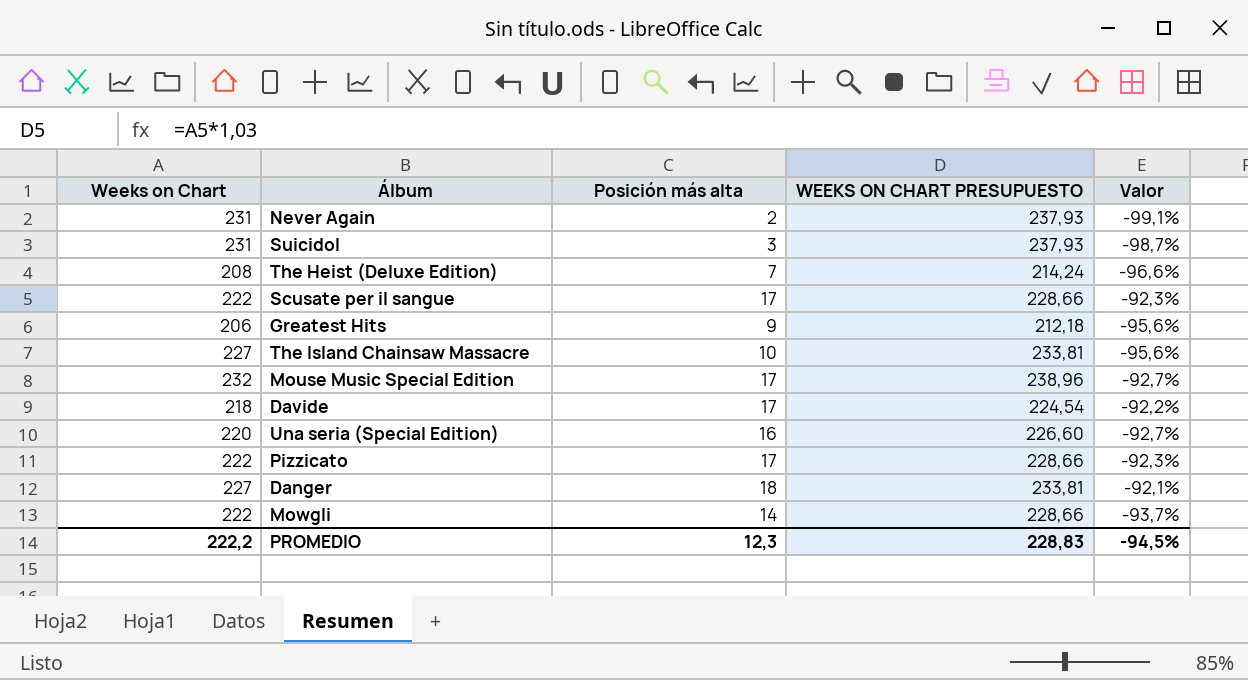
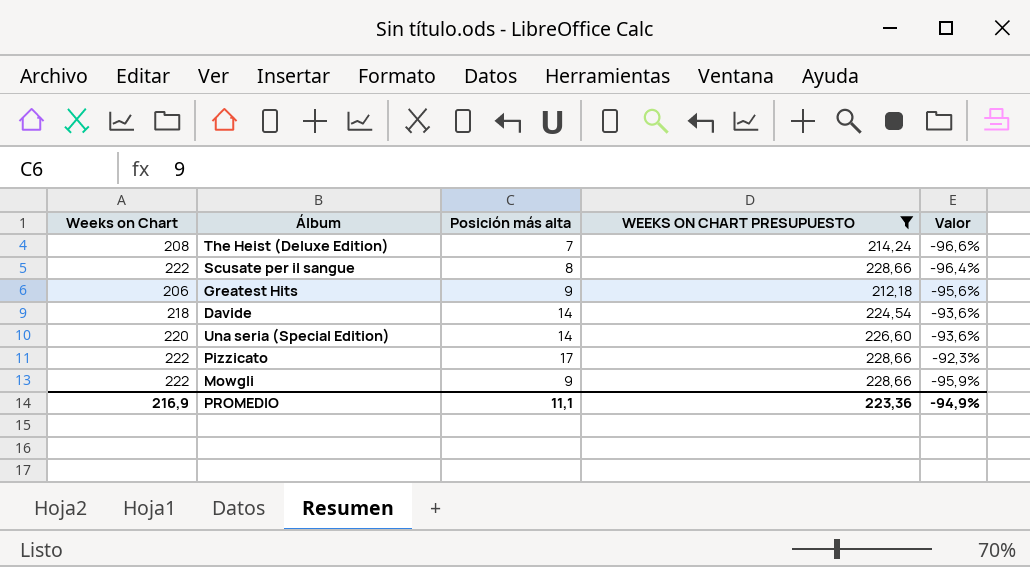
filter: none -> WEEKS ON CHART PRESUPUESTO <= 228,66
Scusate per il sangue | Posición más alta: 17 -> 8
Scusate per il sangue | Valor: -92,3% -> -96,4%
Davide | Posición más alta: 17 -> 14
Davide | Valor: -92,2% -> -93,6%
Una seria (Special Edition) | Posición más alta: 16 -> 14
Una seria (Special Edition) | Valor: -92,7% -> -93,6%
Mowgli | Posición más alta: 14 -> 9
Mowgli | Valor: -93,7% -> -95,9%
PROMEDIO | Weeks on Chart: 222,2 -> 216,9
PROMEDIO | Posición más alta: 12,3 -> 11,1
PROMEDIO | WEEKS ON CHART PRESUPUESTO: 228,83 -> 223,36
PROMEDIO | Valor: -94,5% -> -94,9%

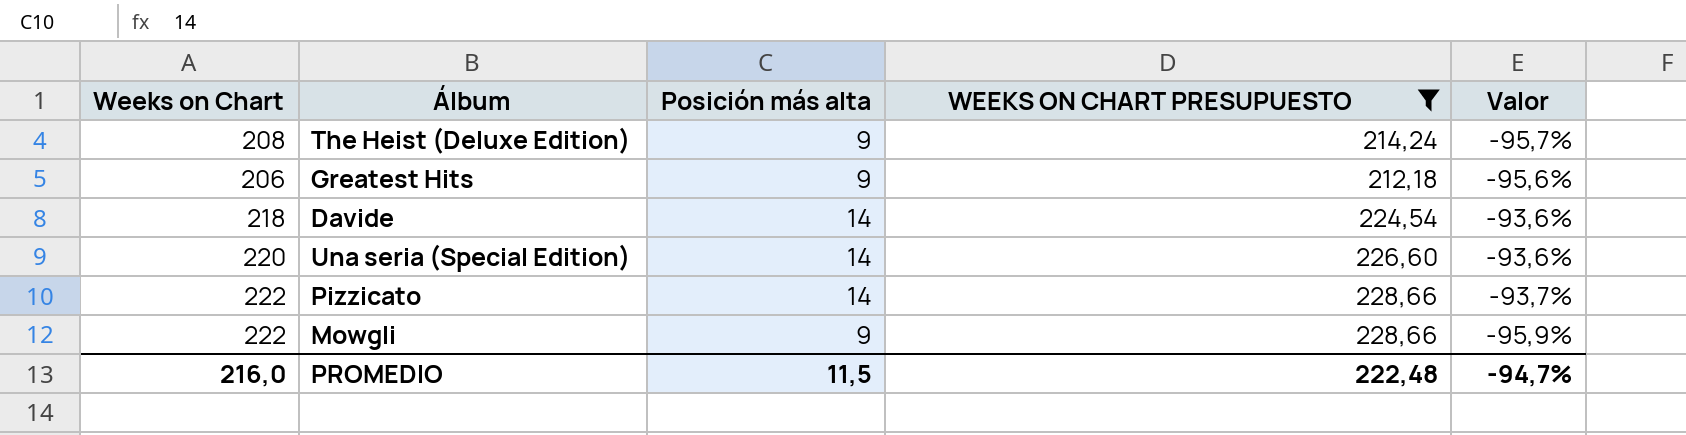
row Scusate per il sangue: 222 | 8 | 228,66 | -96,4% -> none
The Heist (Deluxe Edition) | Posición más alta: 7 -> 9
The Heist (Deluxe Edition) | Valor: -96,6% -> -95,7%
Pizzicato | Posición más alta: 17 -> 14
Pizzicato | Valor: -92,3% -> -93,7%
PROMEDIO | Weeks on Chart: 216,9 -> 216,0
PROMEDIO | Posición más alta: 11,1 -> 11,5
PROMEDIO | WEEKS ON CHART PRESUPUESTO: 223,36 -> 222,48
PROMEDIO | Valor: -94,9% -> -94,7%

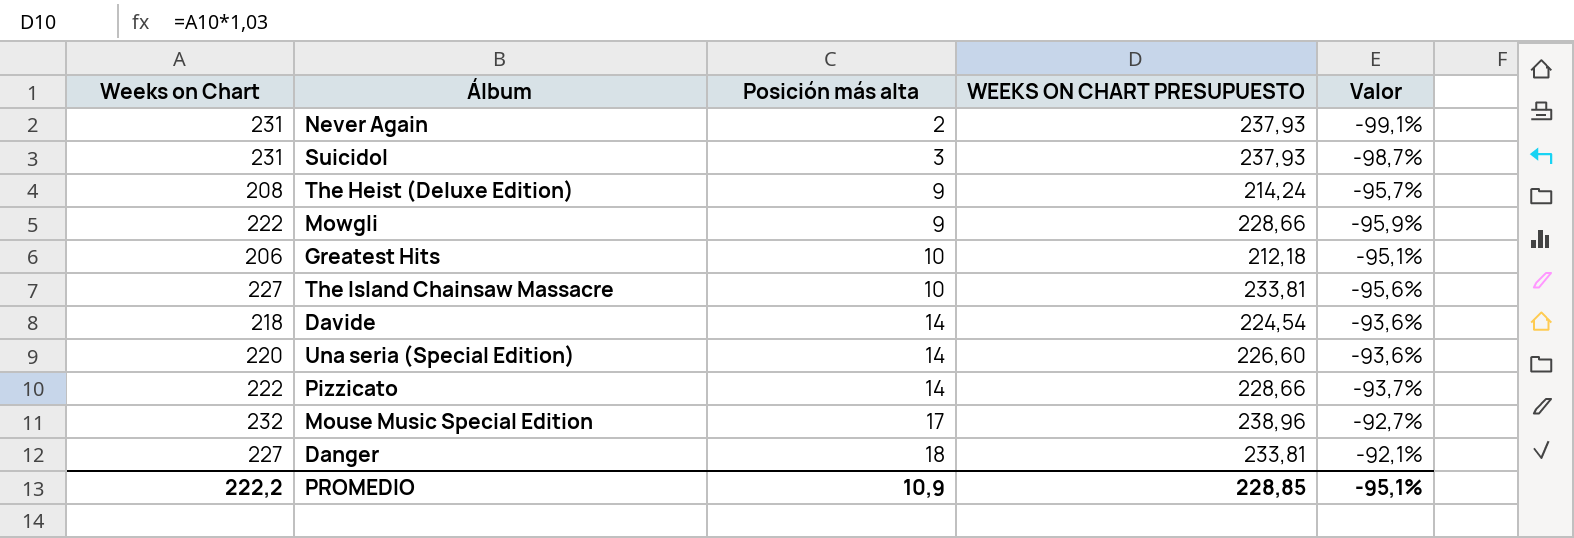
filter: WEEKS ON CHART PRESUPUESTO <= 228,66 -> none
row order: none -> Posición más alta ascending
Greatest Hits | Posición más alta: 9 -> 10
Greatest Hits | Valor: -95,6% -> -95,1%
PROMEDIO | Weeks on Chart: 216,0 -> 222,2
PROMEDIO | Posición más alta: 11,5 -> 10,9
PROMEDIO | WEEKS ON CHART PRESUPUESTO: 222,48 -> 228,85
PROMEDIO | Valor: -94,7% -> -95,1%

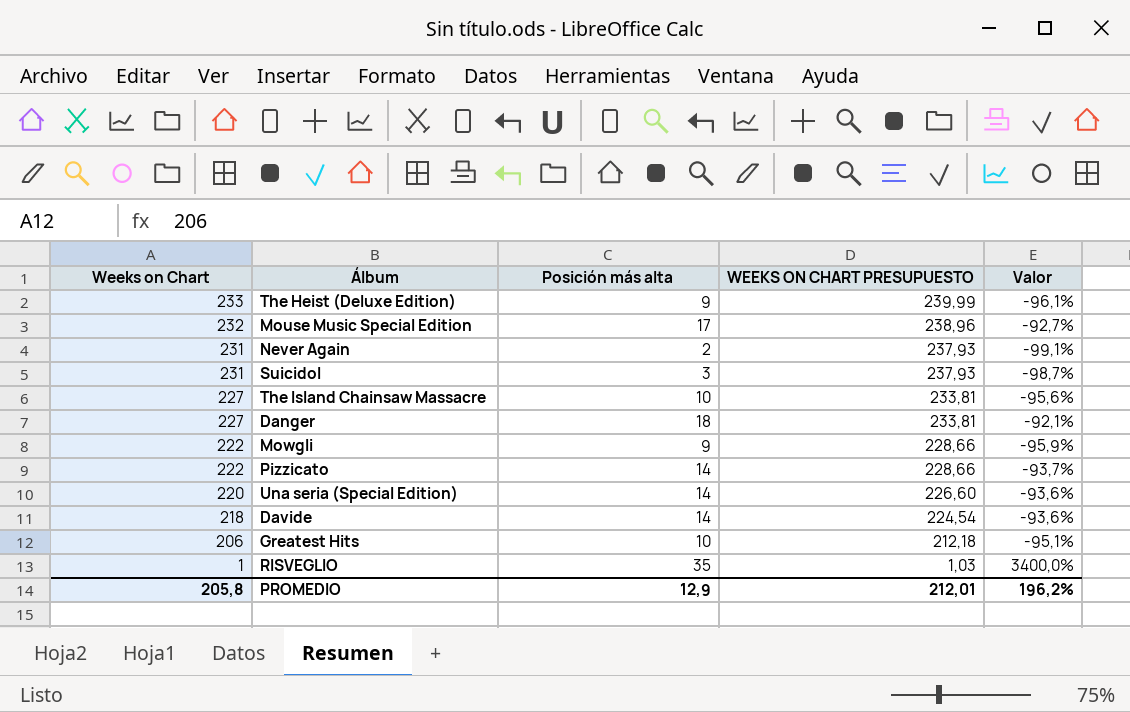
row order: Posición más alta ascending -> Weeks on Chart descending
The Heist (Deluxe Edition) | Weeks on Chart: 208 -> 233
The Heist (Deluxe Edition) | WEEKS ON CHART PRESUPUESTO: 214,24 -> 239,99
The Heist (Deluxe Edition) | Valor: -95,7% -> -96,1%
row RISVEGLIO: none -> 1 | 35 | 1,03 | 3400,0%
PROMEDIO | Weeks on Chart: 222,2 -> 205,8
PROMEDIO | Posición más alta: 10,9 -> 12,9
PROMEDIO | WEEKS ON CHART PRESUPUESTO: 228,85 -> 212,01
PROMEDIO | Valor: -95,1% -> 196,2%

